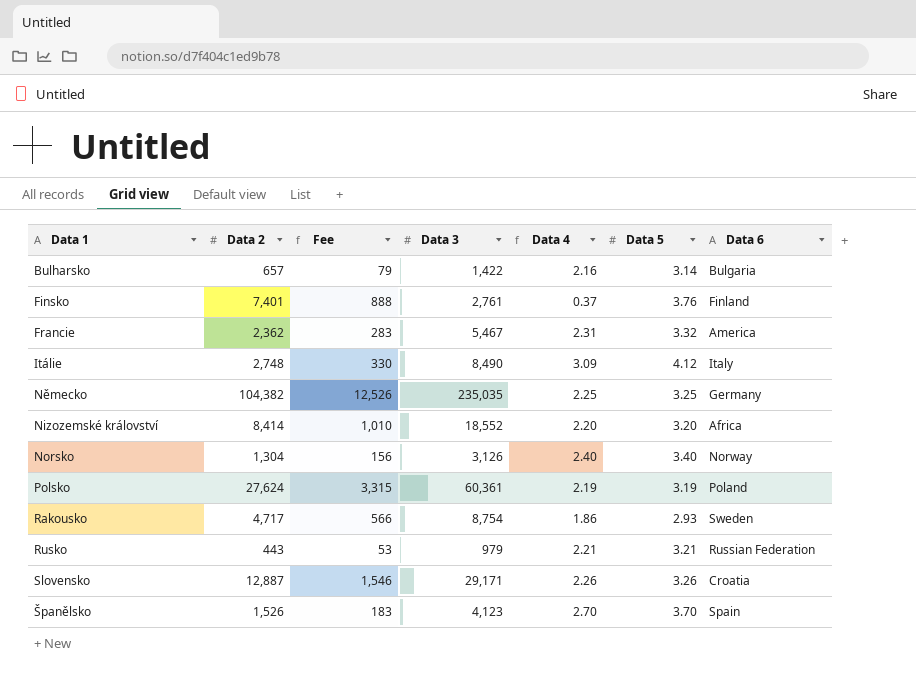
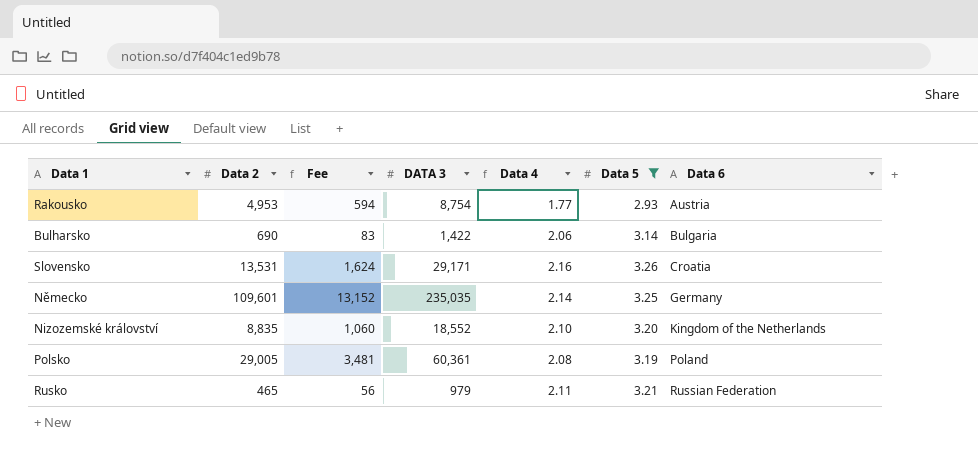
filter: none -> Data 5 <= 3.26
row order: Data 1 ascending -> Data 6 ascending
column name: Data 3 -> DATA 3
Rakousko | Data 2: 4,717 -> 4,953
Rakousko | Fee: 566 -> 594
Rakousko | Data 4: 1.86 -> 1.77
Rakousko | Data 6: Sweden -> Austria
Bulharsko | Data 2: 657 -> 690
Bulharsko | Fee: 79 -> 83
Bulharsko | Data 4: 2.16 -> 2.06
Slovensko | Data 2: 12,887 -> 13,531
Slovensko | Fee: 1,546 -> 1,624
Slovensko | Data 4: 2.26 -> 2.16
Německo | Data 2: 104,382 -> 109,601
Německo | Fee: 12,526 -> 13,152
Německo | Data 4: 2.25 -> 2.14
Nizozemské království | Data 2: 8,414 -> 8,835
Nizozemské království | Fee: 1,010 -> 1,060
Nizozemské království | Data 4: 2.20 -> 2.10
Nizozemské království | Data 6: Africa -> Kingdom of the Netherlands
Polsko | Data 2: 27,624 -> 29,005
Polsko | Fee: 3,315 -> 3,481
Polsko | Data 4: 2.19 -> 2.08
Rusko | Data 2: 443 -> 465
Rusko | Fee: 53 -> 56
Rusko | Data 4: 2.21 -> 2.11

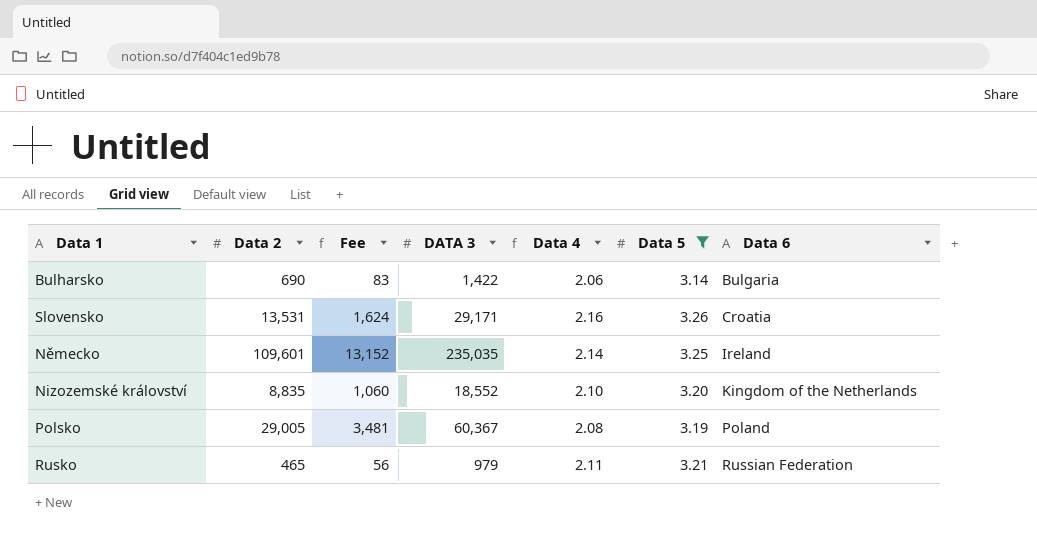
row Rakousko: 4,953 | 594 | 8,754 | 1.77 | 2.93 | Austria -> none
Německo | Data 6: Germany -> Ireland
Polsko | DATA 3: 60,361 -> 60,367

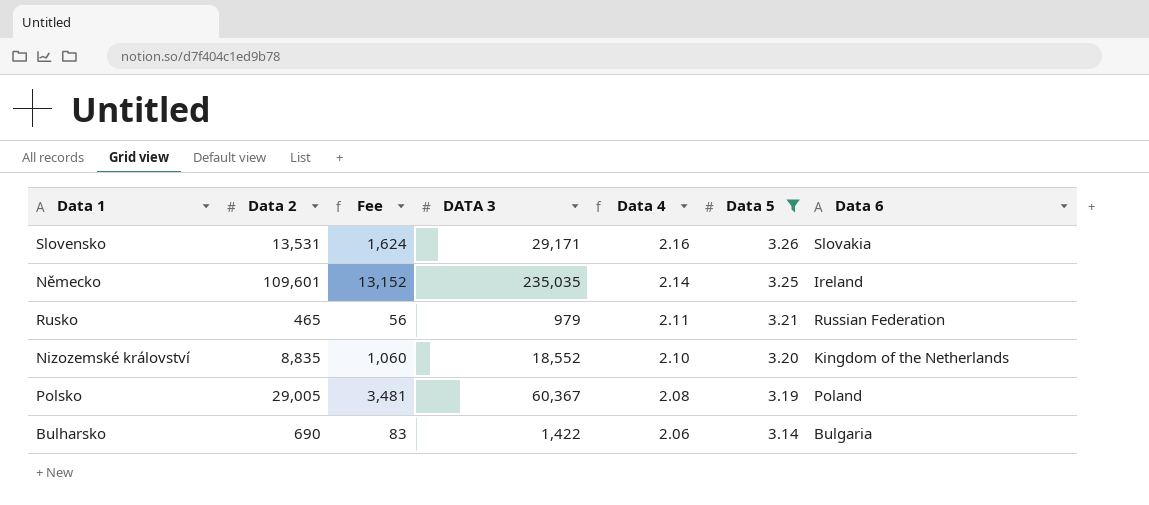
row order: Data 6 ascending -> Data 4 descending
Slovensko | Data 6: Croatia -> Slovakia

